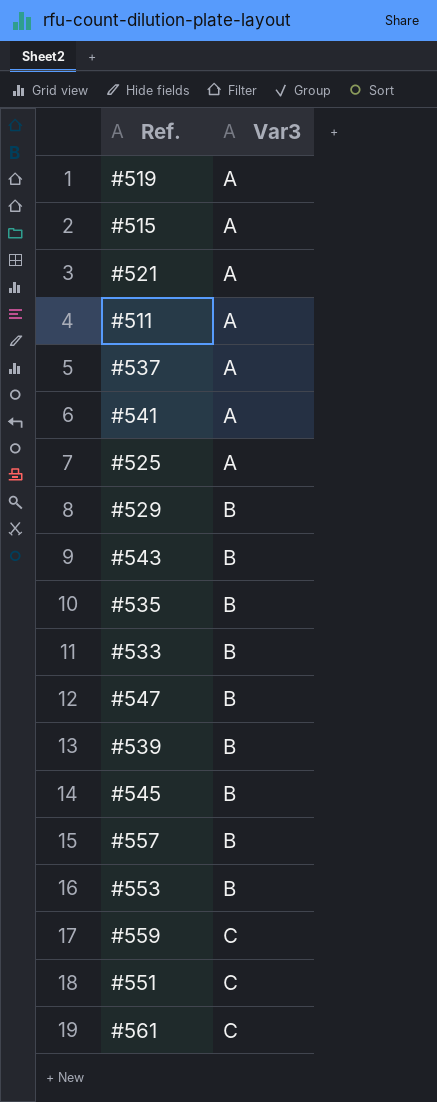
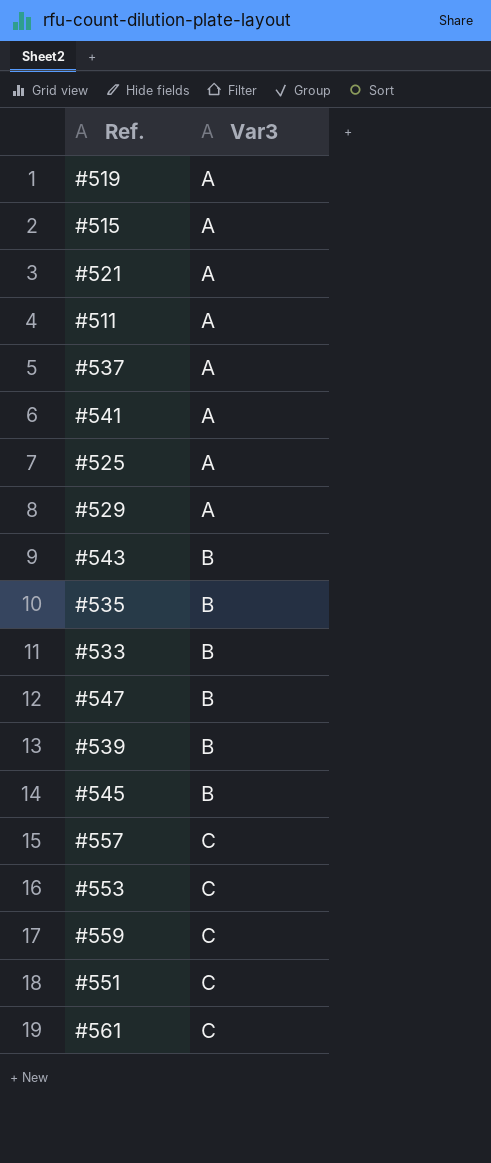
#529 | Var3: B -> A
#557 | Var3: B -> C
#553 | Var3: B -> C

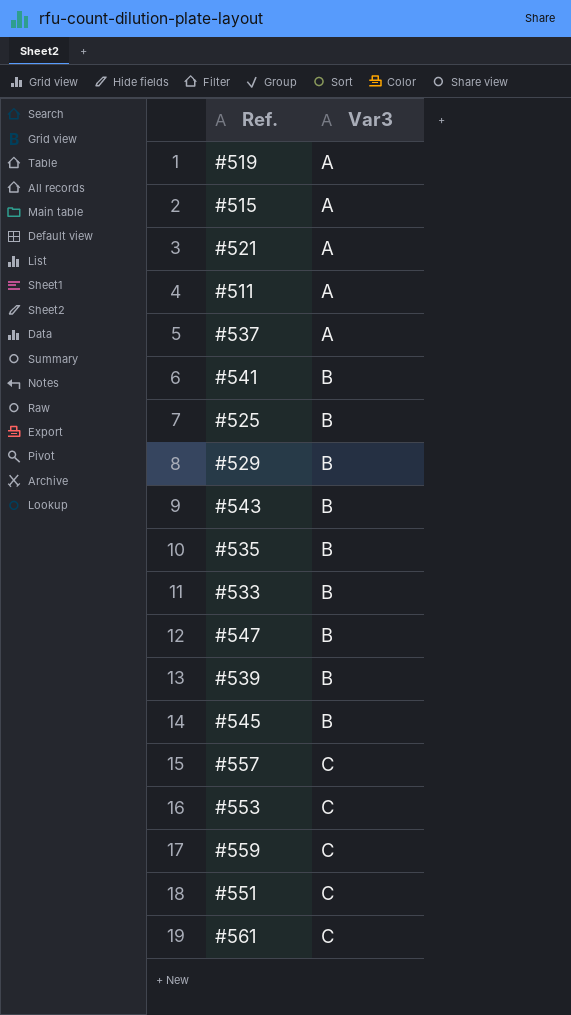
#541 | Var3: A -> B
#525 | Var3: A -> B
#529 | Var3: A -> B

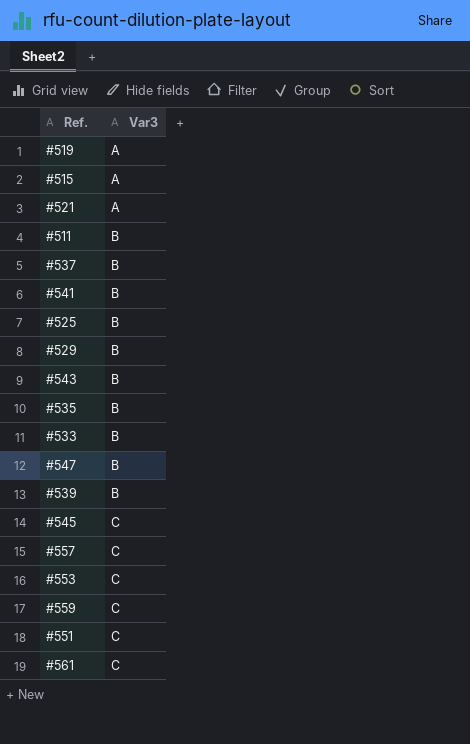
#511 | Var3: A -> B
#537 | Var3: A -> B
#545 | Var3: B -> C

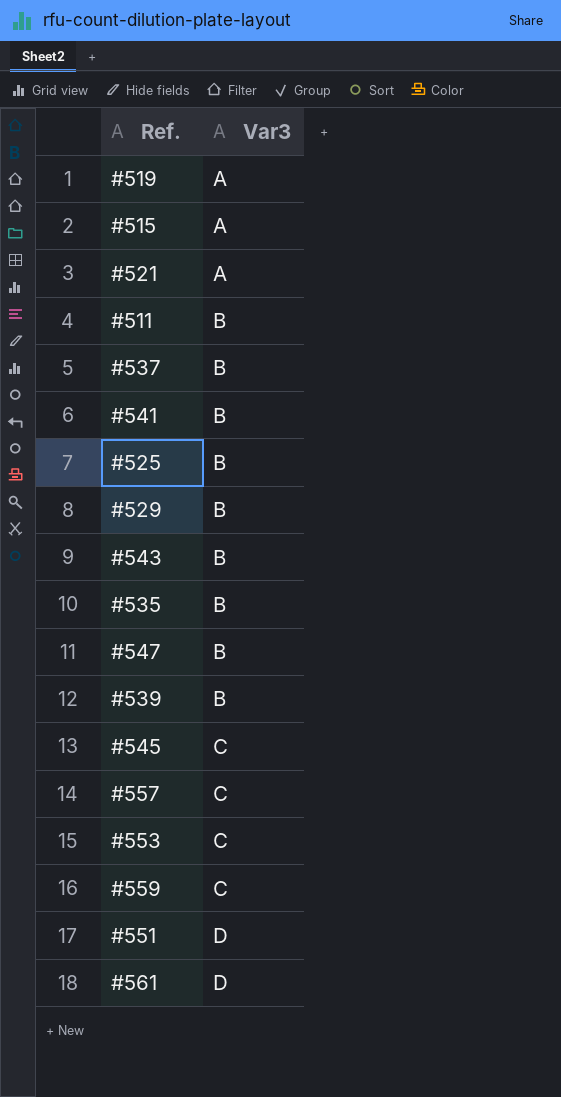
row #533: B -> none
#551 | Var3: C -> D
#561 | Var3: C -> D

